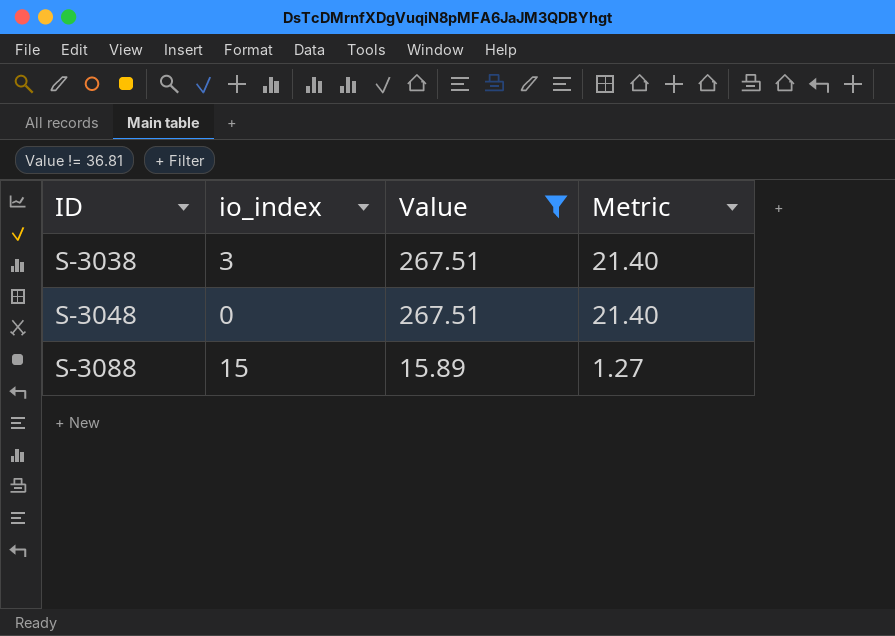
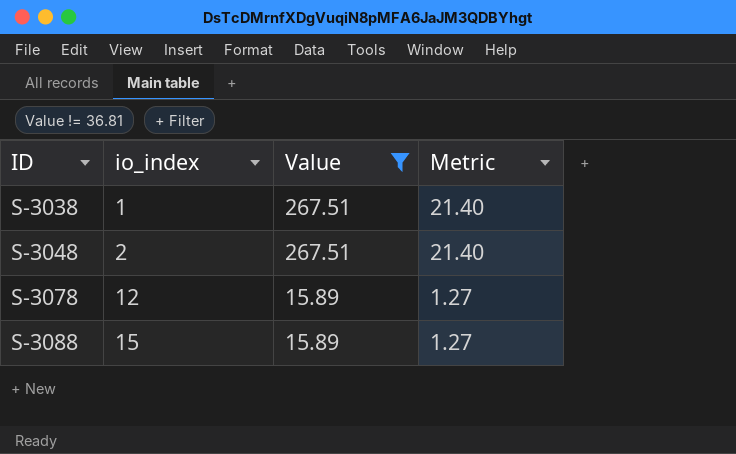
S-3038 | io_index: 3 -> 1
S-3048 | io_index: 0 -> 2
row S-3078: none -> 12 | 15.89 | 1.27

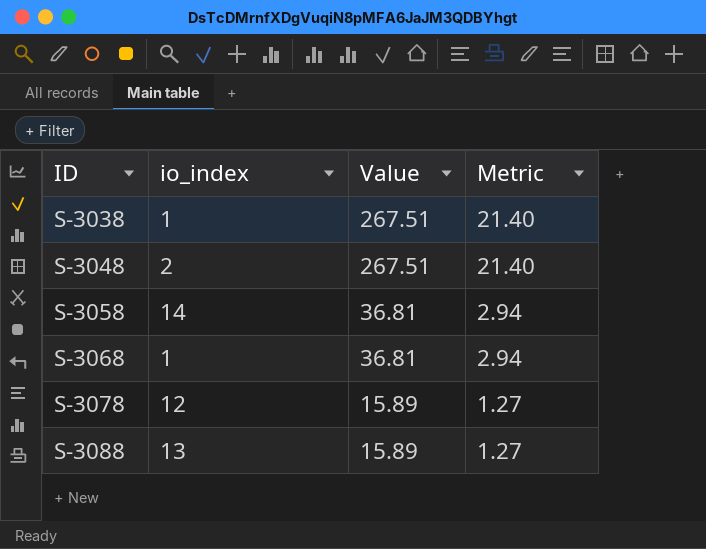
filter: Value != 36.81 -> none
S-3088 | io_index: 15 -> 13

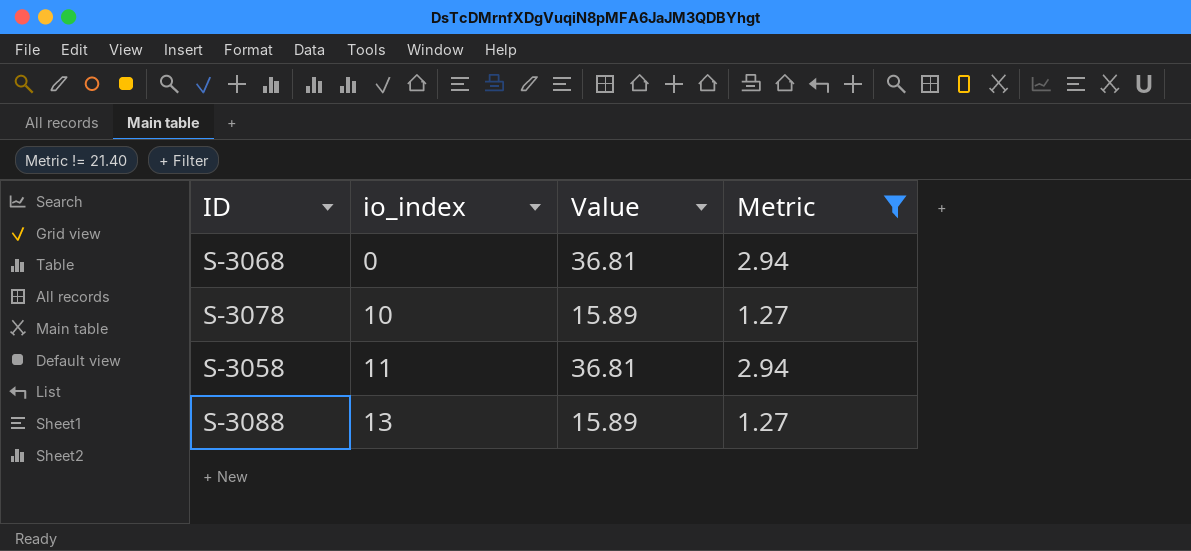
filter: none -> Metric != 21.40
row order: ID ascending -> io_index ascending
S-3068 | io_index: 1 -> 0
S-3078 | io_index: 12 -> 10
S-3058 | io_index: 14 -> 11

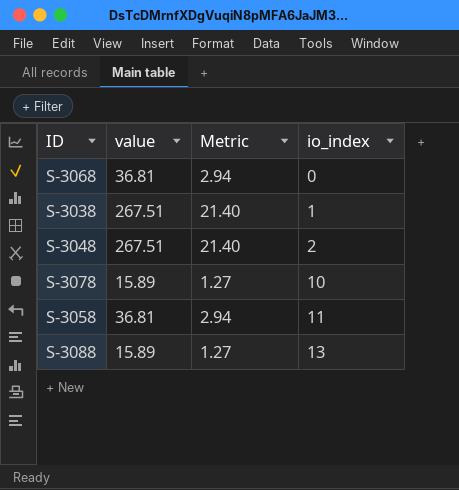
filter: Metric != 21.40 -> none
column name: Value -> value
column io_index | position: 2 -> 4

